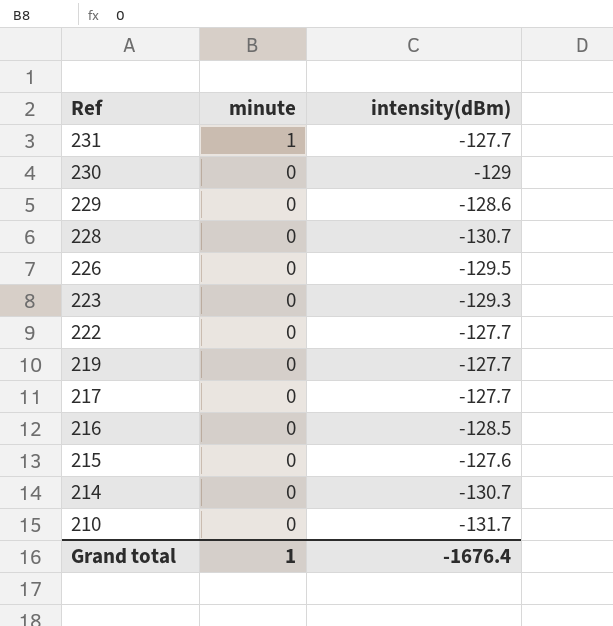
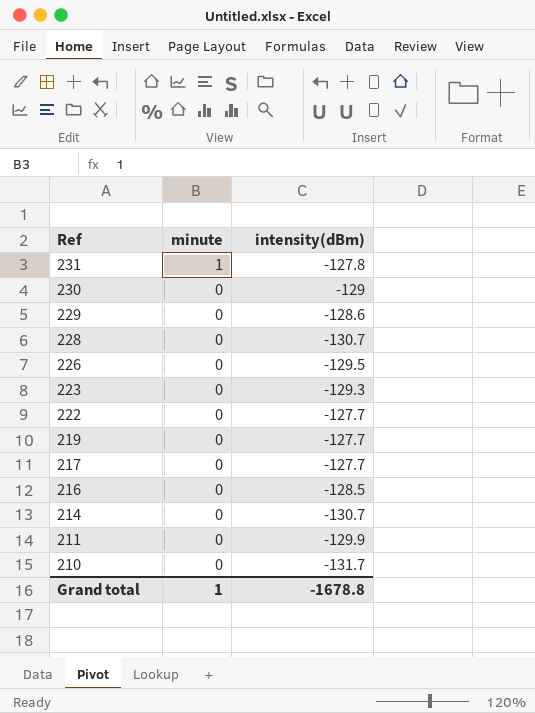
row 215: 0 | -127.6 -> none
231 | intensity(dBm): -127.7 -> -127.8
row 211: none -> 0 | -129.9
Grand total | intensity(dBm): -1676.4 -> -1678.8

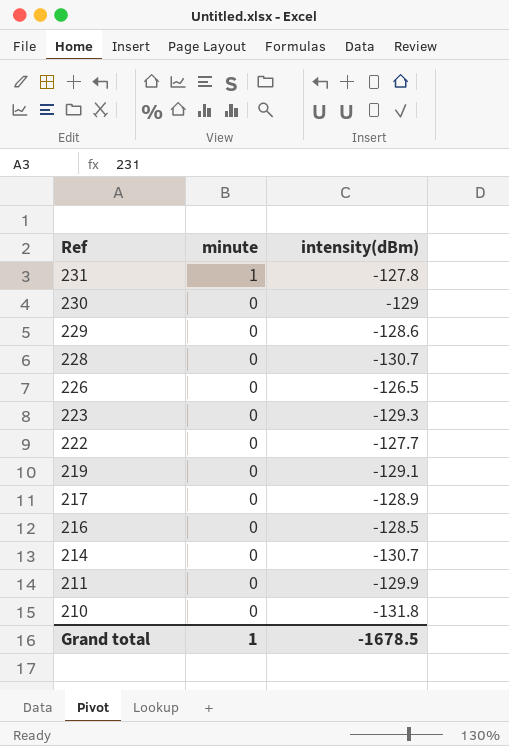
226 | intensity(dBm): -129.5 -> -126.5
219 | intensity(dBm): -127.7 -> -129.1
217 | intensity(dBm): -127.7 -> -128.9
210 | intensity(dBm): -131.7 -> -131.8
Grand total | intensity(dBm): -1678.8 -> -1678.5

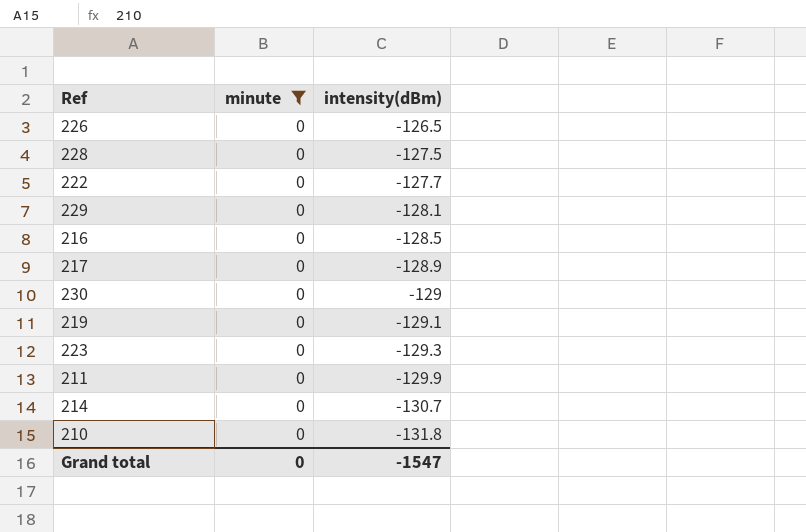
filter: none -> minute = 0
row order: Ref descending -> intensity(dBm) descending
228 | intensity(dBm): -130.7 -> -127.5
229 | intensity(dBm): -128.6 -> -128.1
Grand total | minute: 1 -> 0
Grand total | intensity(dBm): -1678.5 -> -1547

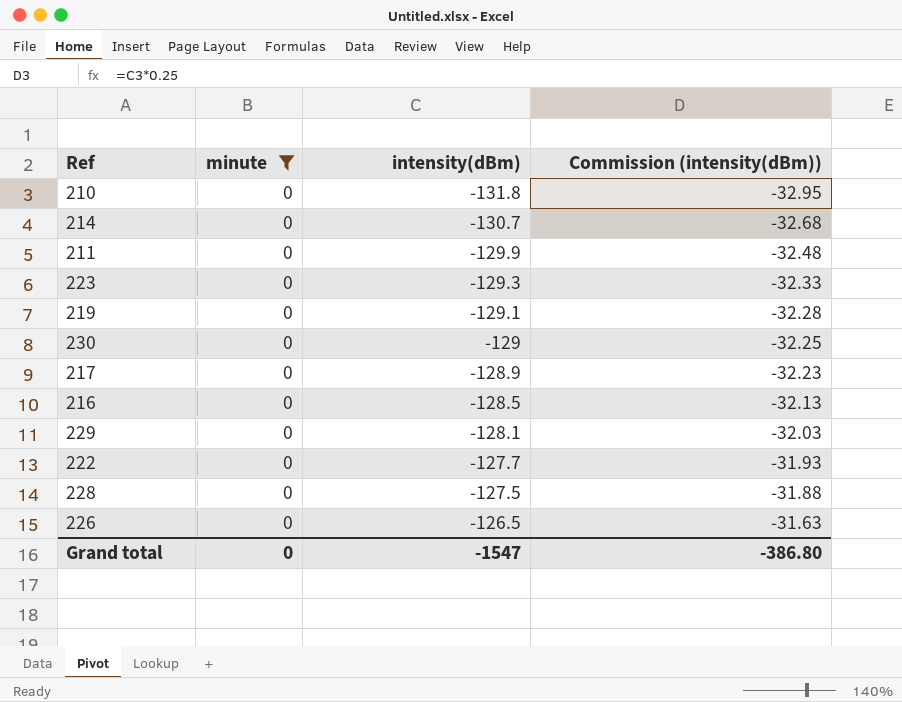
row order: intensity(dBm) descending -> intensity(dBm) ascending
column Commission (intensity(dBm)) | formula: none -> [intensity(dBm)] * 0.25

